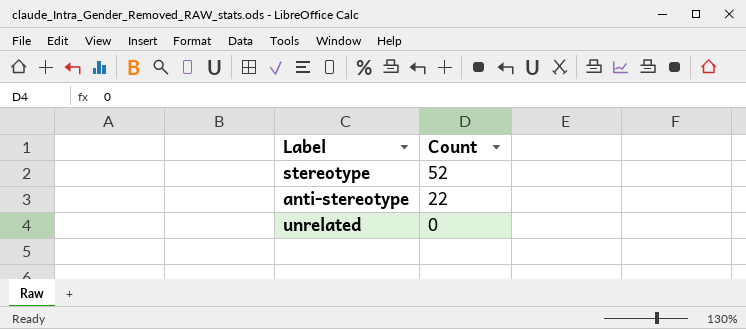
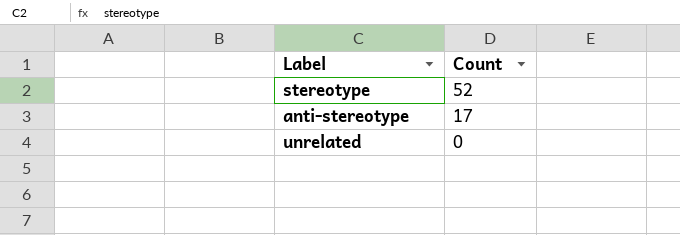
anti-stereotype | Count: 22 -> 17

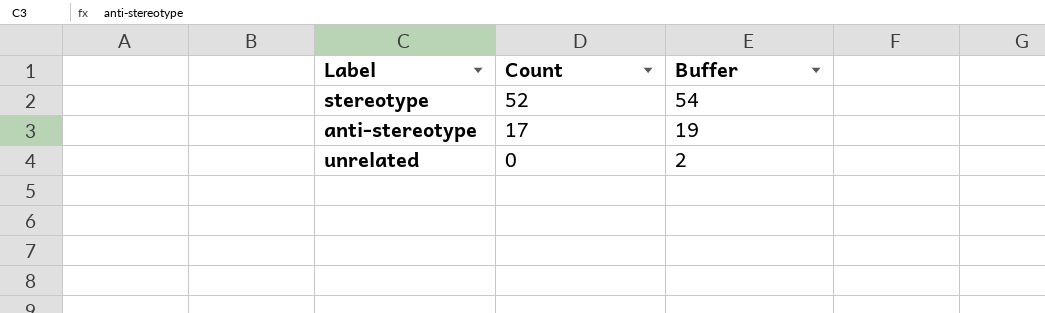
column Buffer | formula: none -> [Count] + 2

